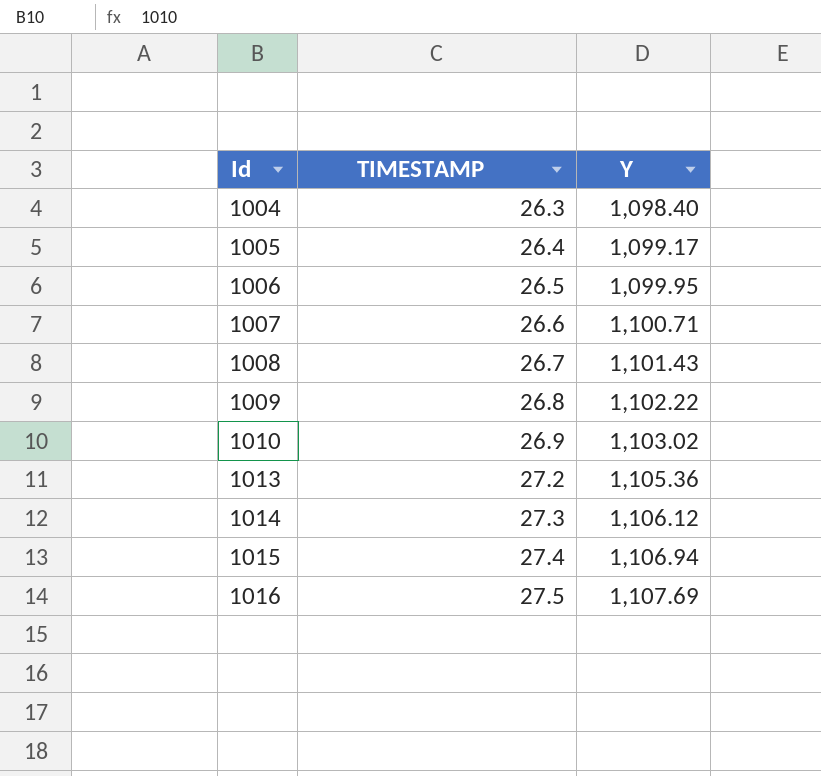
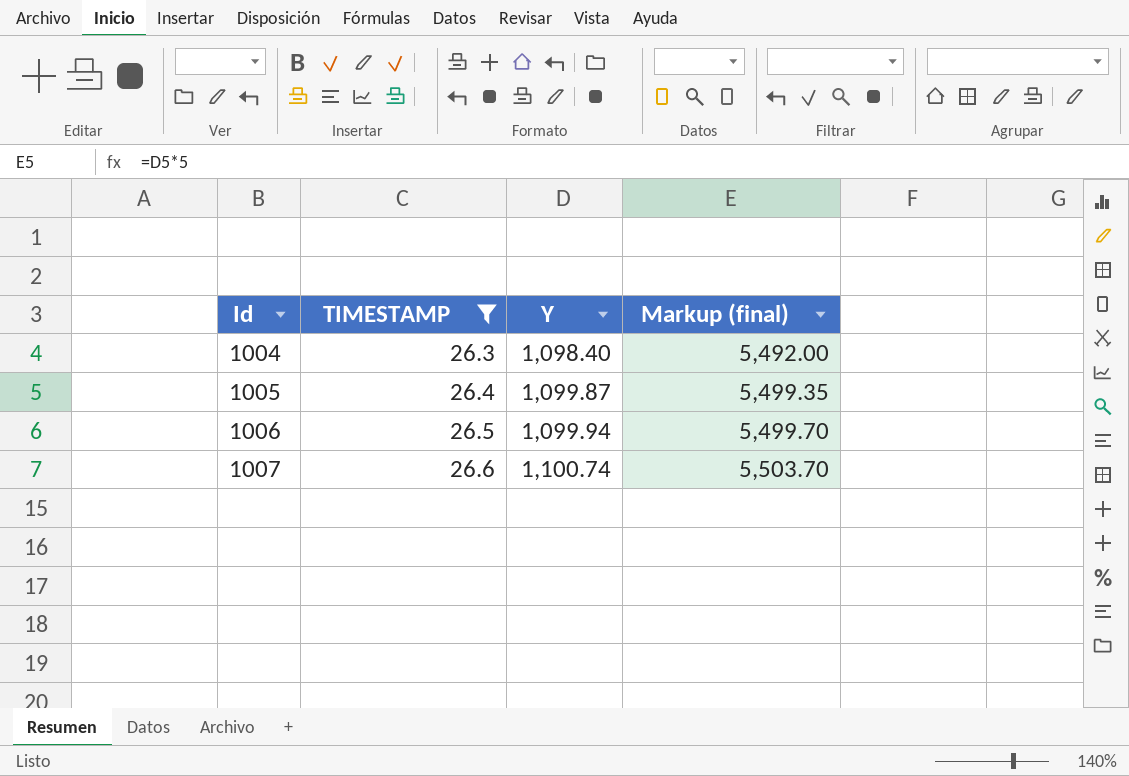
filter: none -> TIMESTAMP <= 26.6
column Markup (final) | formula: none -> [Y] * 5
1005 | Y: 1,099.17 -> 1,099.87
1006 | Y: 1,099.95 -> 1,099.94
1007 | Y: 1,100.71 -> 1,100.74

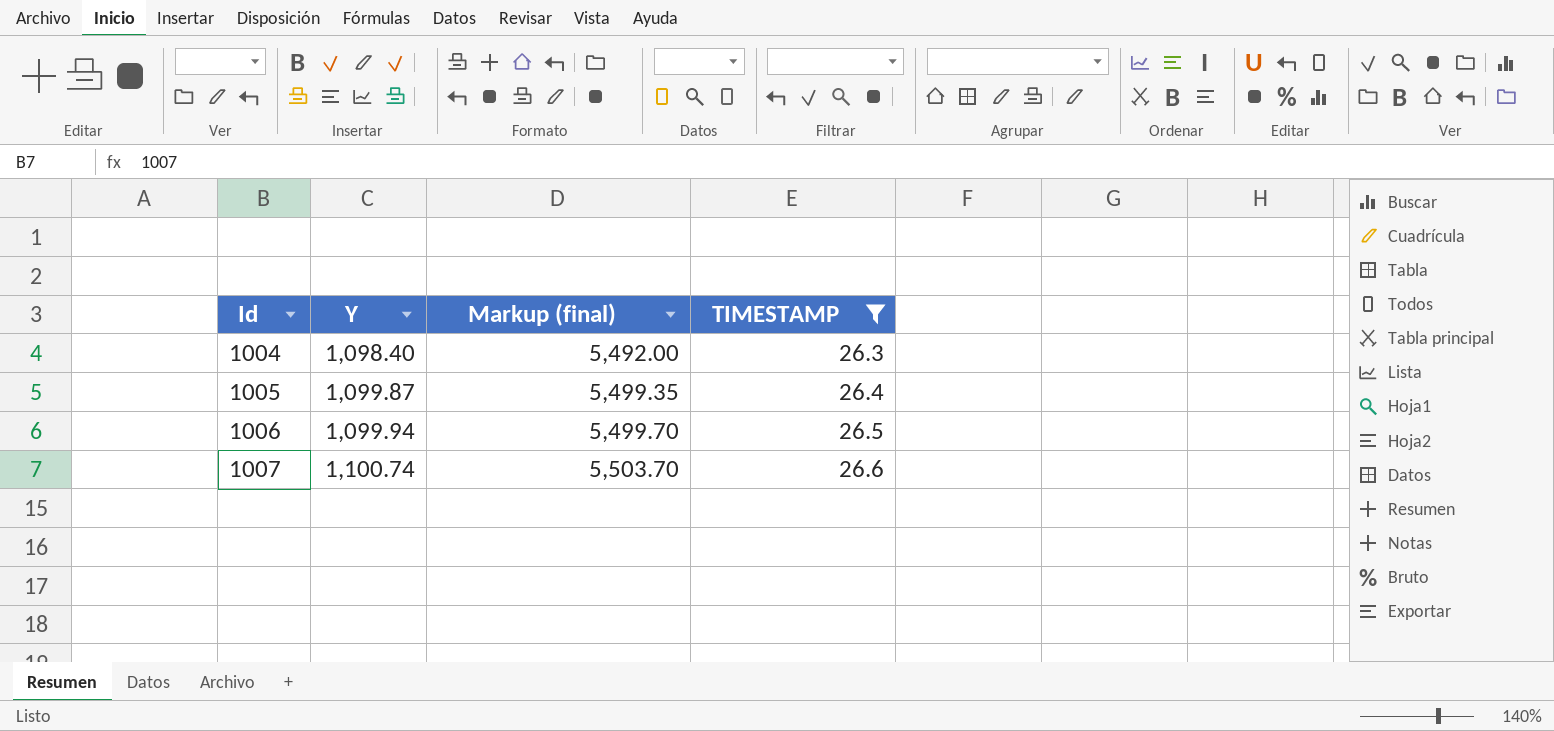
column TIMESTAMP | position: 2 -> 4

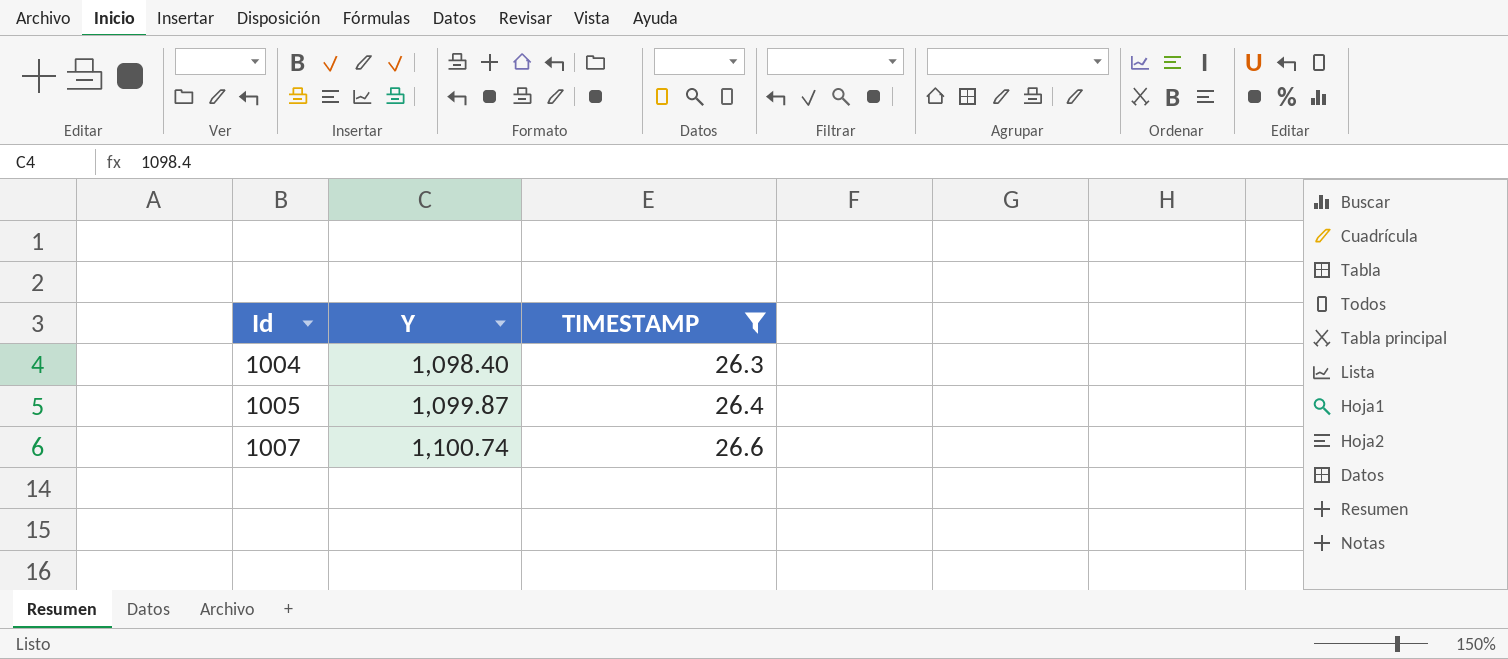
column Markup (final) | formula: [Y] * 5 -> none
row 1006: 1,099.94 | 5,499.70 | 26.5 -> none

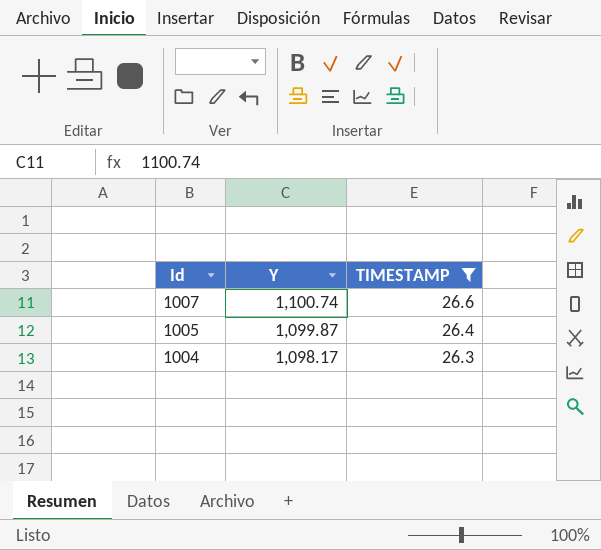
row order: Id ascending -> Id descending
1004 | Y: 1,098.40 -> 1,098.17

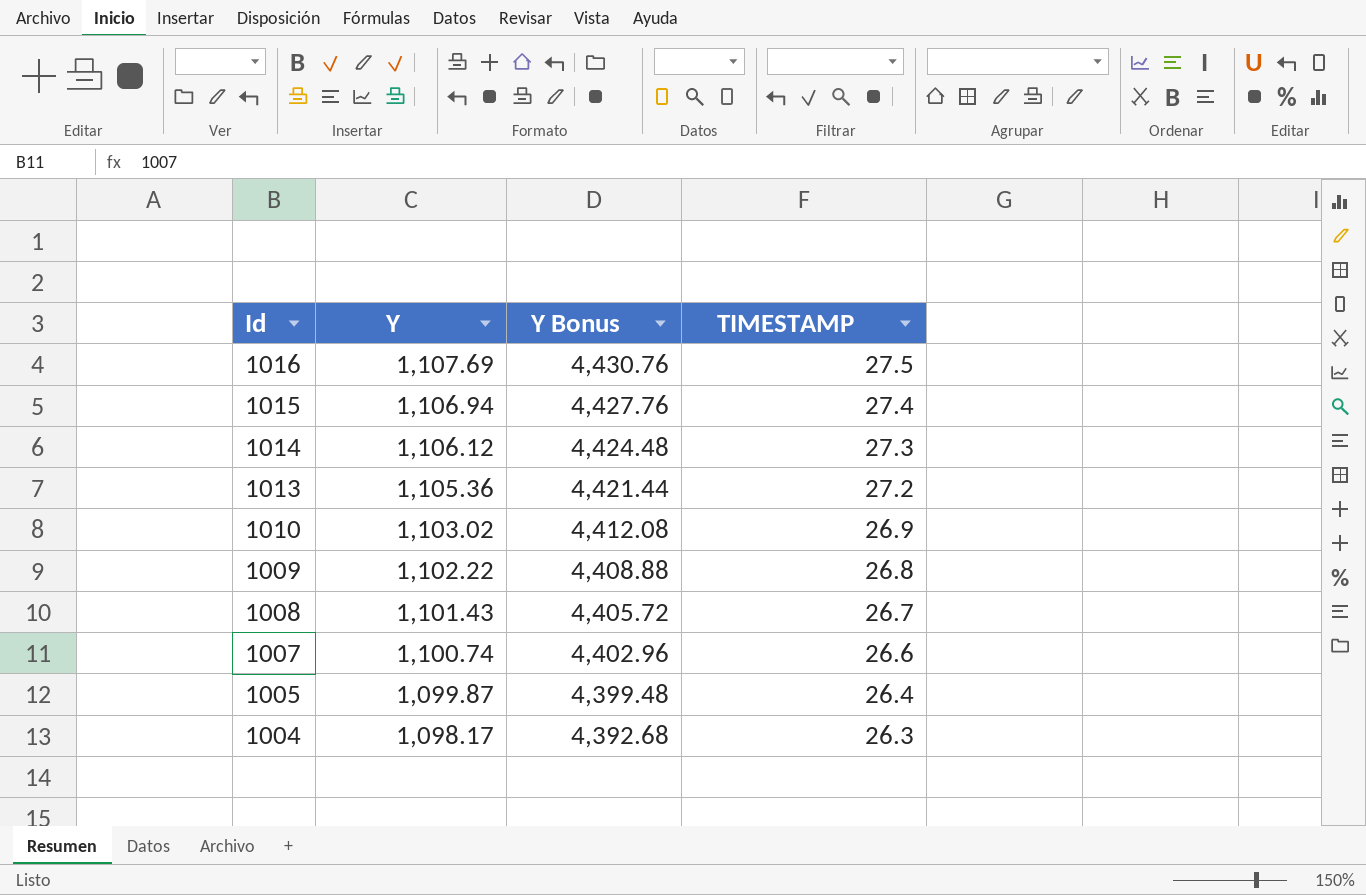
filter: TIMESTAMP <= 26.6 -> none
column Y Bonus | formula: none -> [Y] * 4

